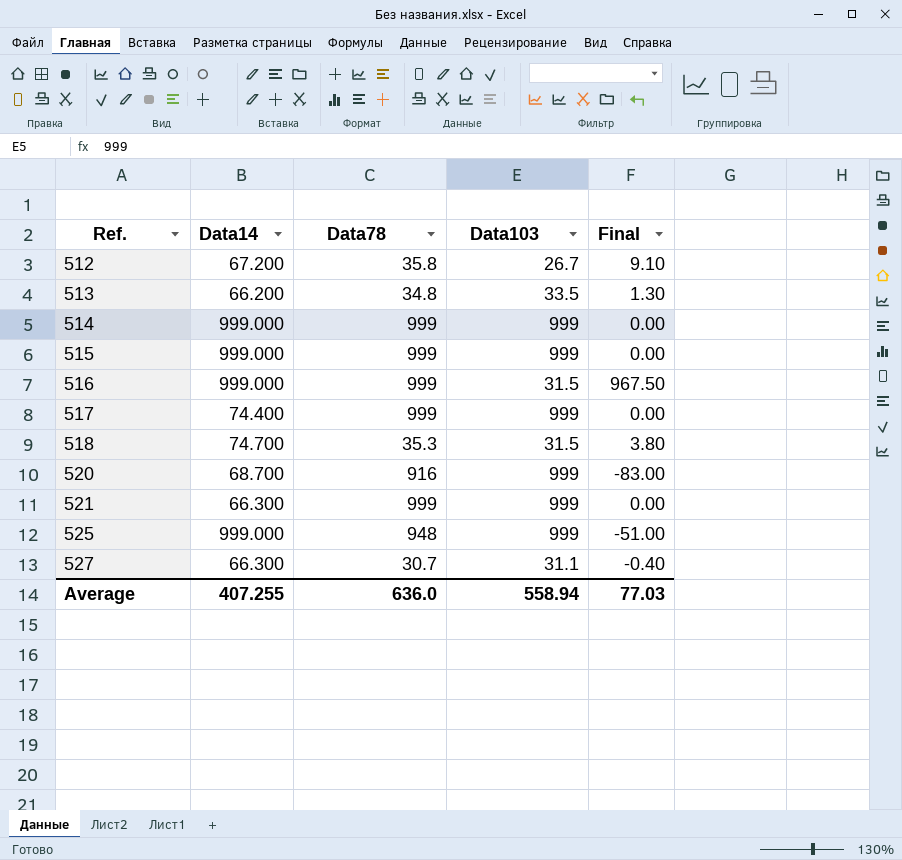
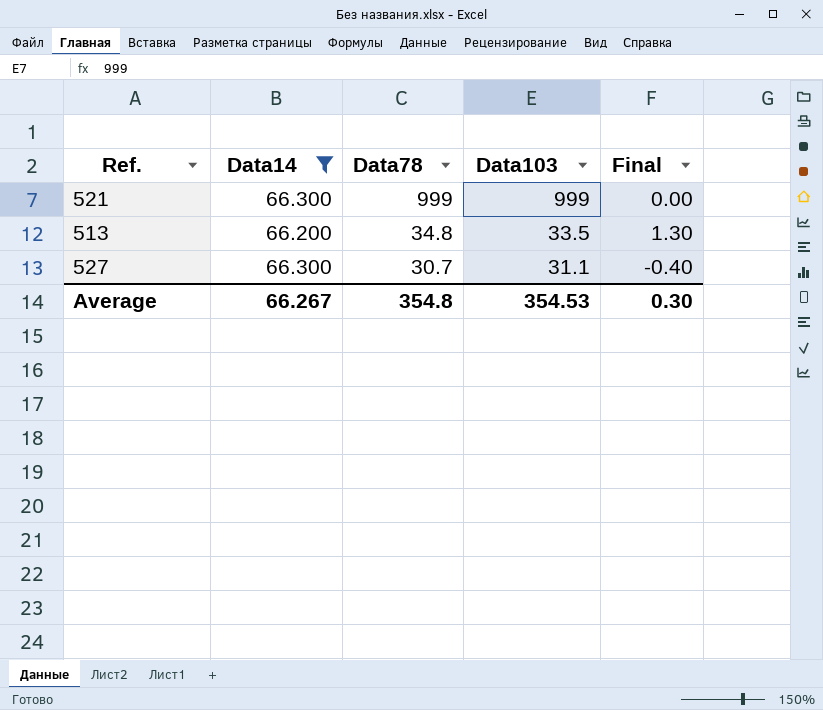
filter: none -> Data14 <= 66.300
row order: Ref. ascending -> Data78 descending
Average | Data14: 407.255 -> 66.267
Average | Data78: 636.0 -> 354.8
Average | Data103: 558.94 -> 354.53
Average | Final: 77.03 -> 0.30

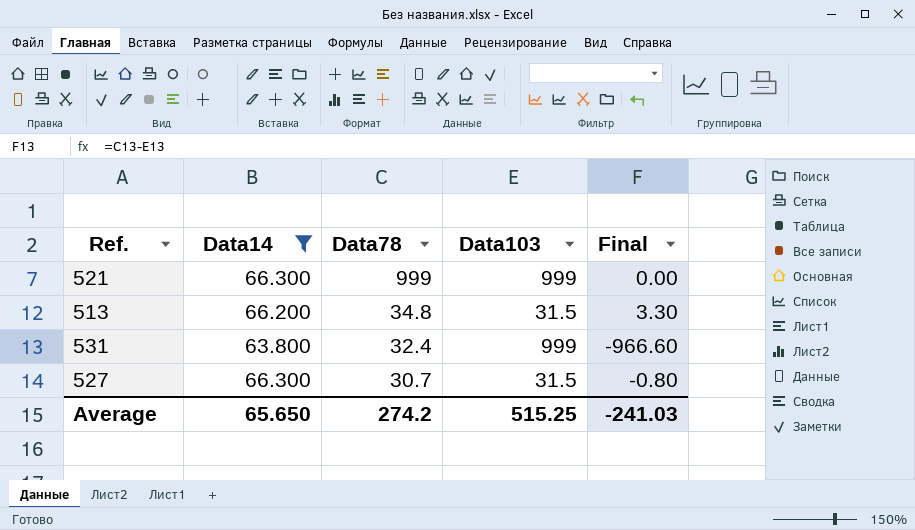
513 | Data103: 33.5 -> 31.5
513 | Final: 1.30 -> 3.30
row 531: none -> 63.800 | 32.4 | 999 | -966.60
527 | Data103: 31.1 -> 31.5
527 | Final: -0.40 -> -0.80
Average | Data14: 66.267 -> 65.650
Average | Data78: 354.8 -> 274.2
Average | Data103: 354.53 -> 515.25
Average | Final: 0.30 -> -241.03

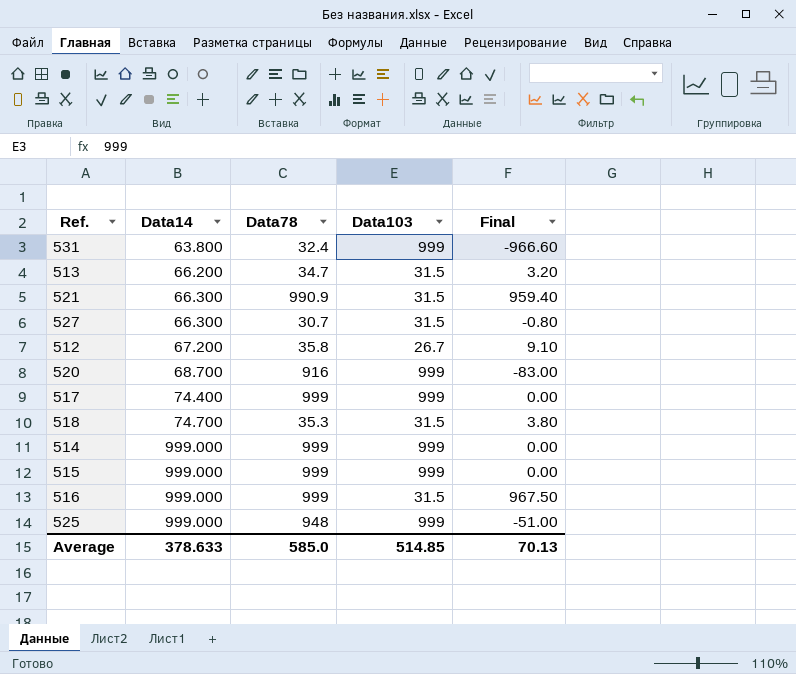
filter: Data14 <= 66.300 -> none
row order: Data78 descending -> Data14 ascending
513 | Data78: 34.8 -> 34.7
513 | Final: 3.30 -> 3.20
521 | Data78: 999 -> 990.9
521 | Data103: 999 -> 31.5
521 | Final: 0.00 -> 959.40
Average | Data14: 65.650 -> 378.633
Average | Data78: 274.2 -> 585.0
Average | Data103: 515.25 -> 514.85
Average | Final: -241.03 -> 70.13

